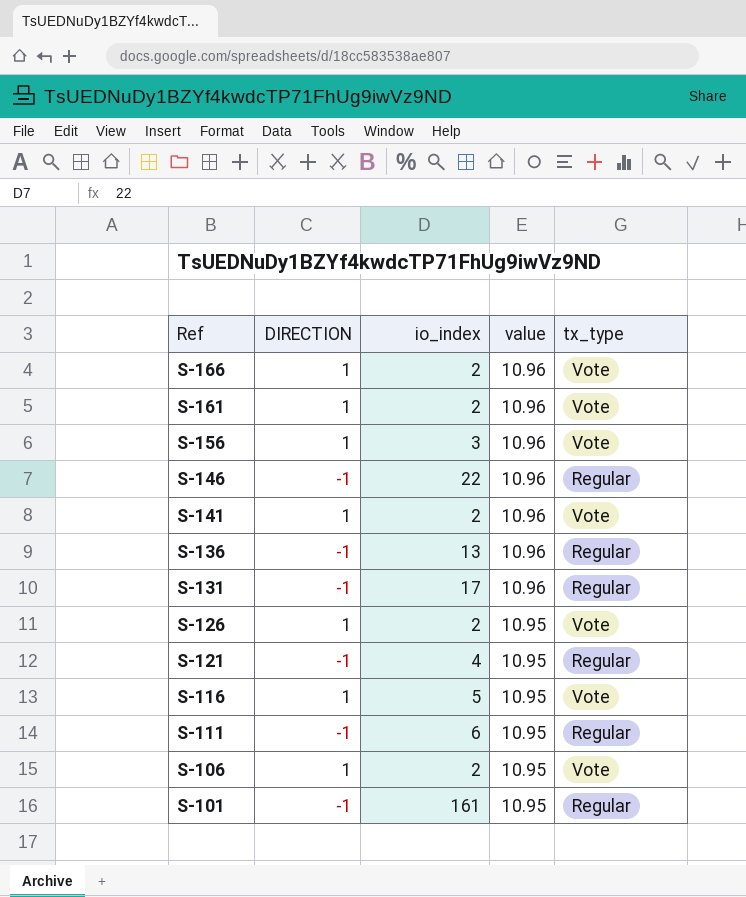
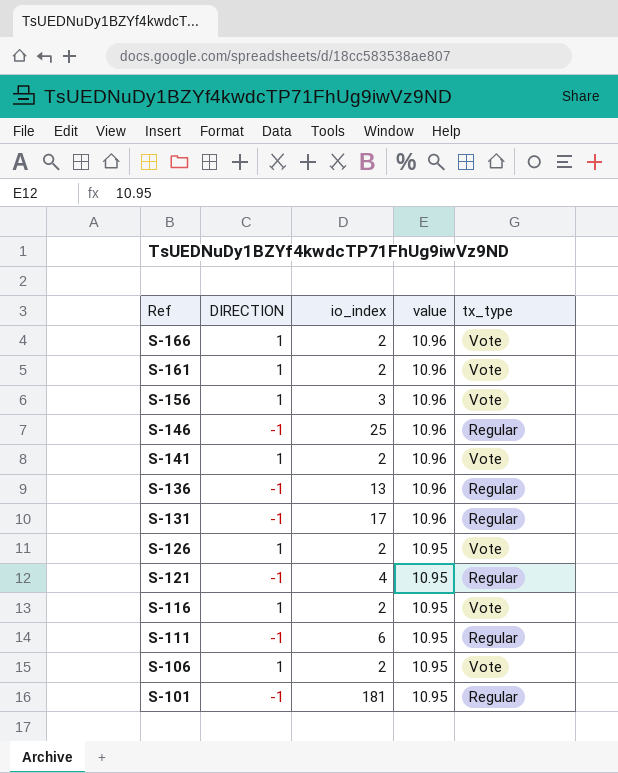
S-146 | io_index: 22 -> 25
S-116 | io_index: 5 -> 2
S-101 | io_index: 161 -> 181

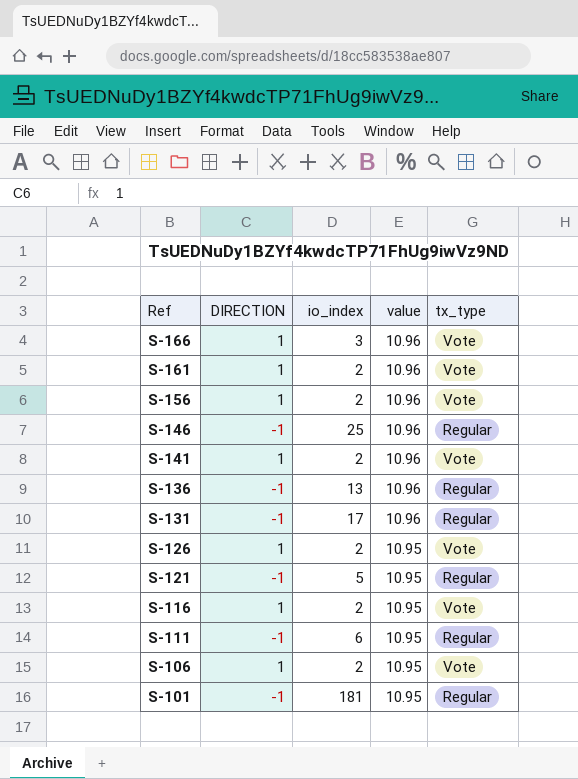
S-166 | io_index: 2 -> 3
S-156 | io_index: 3 -> 2
S-121 | io_index: 4 -> 5

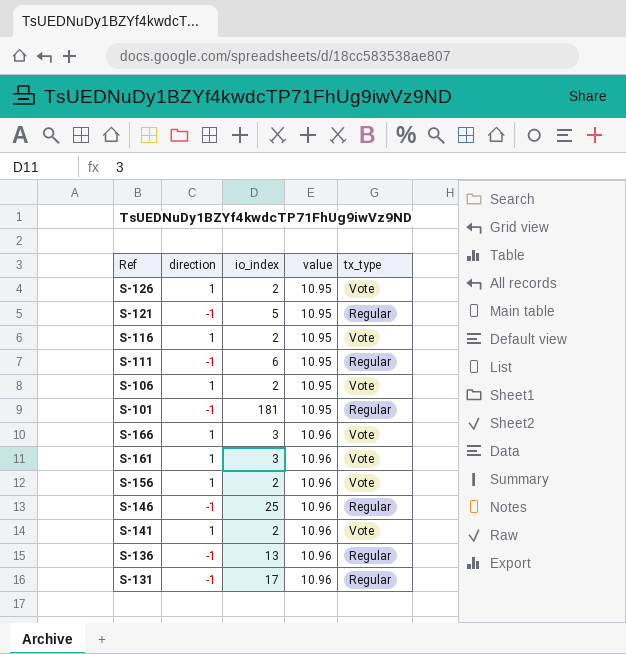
row order: Ref descending -> value ascending
column name: DIRECTION -> direction
S-161 | io_index: 2 -> 3

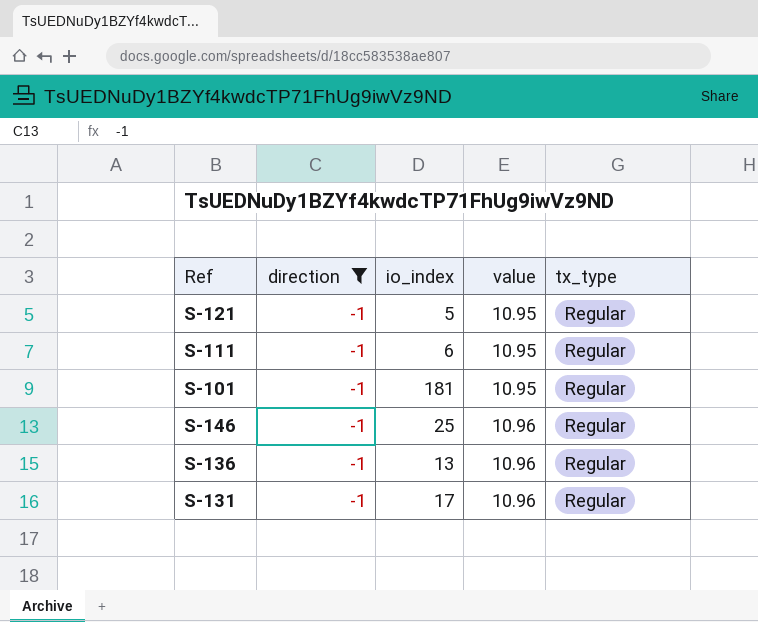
filter: none -> direction = -1

